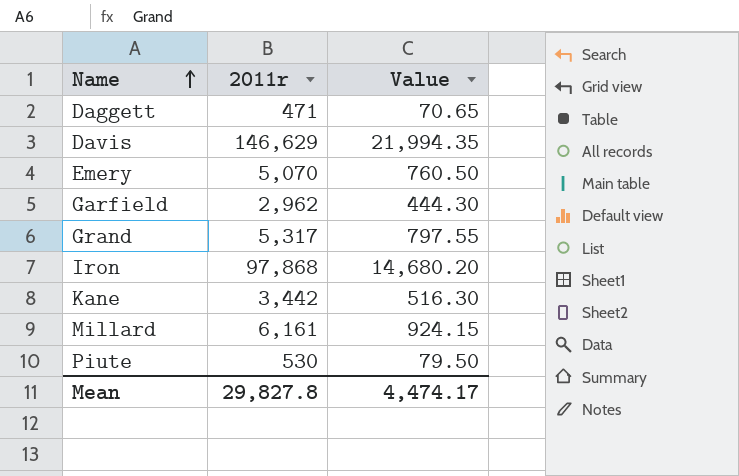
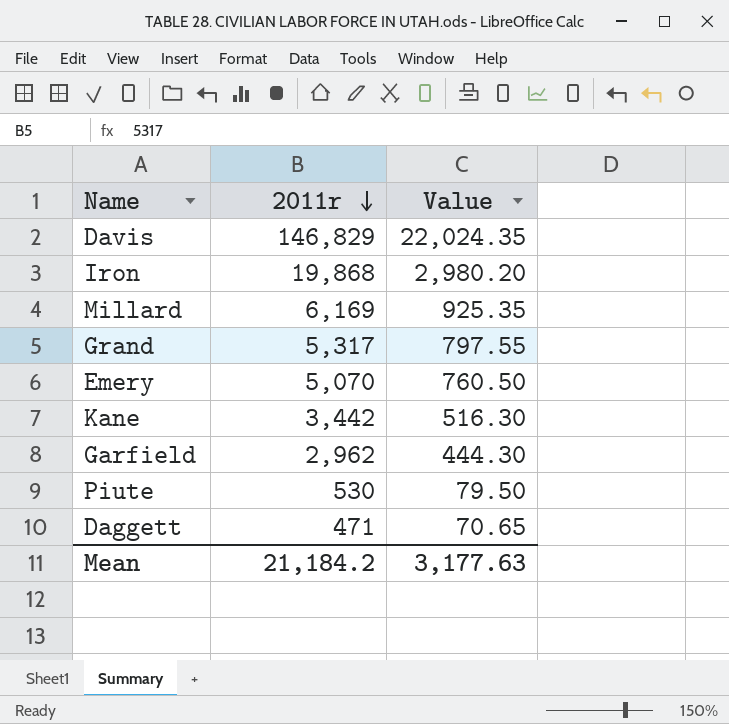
row order: Name ascending -> 2011r descending
Davis | 2011r: 146,629 -> 146,829
Davis | Value: 21,994.35 -> 22,024.35
Iron | 2011r: 97,868 -> 19,868
Iron | Value: 14,680.20 -> 2,980.20
Millard | 2011r: 6,161 -> 6,169
Millard | Value: 924.15 -> 925.35
Mean | 2011r: 29,827.8 -> 21,184.2
Mean | Value: 4,474.17 -> 3,177.63

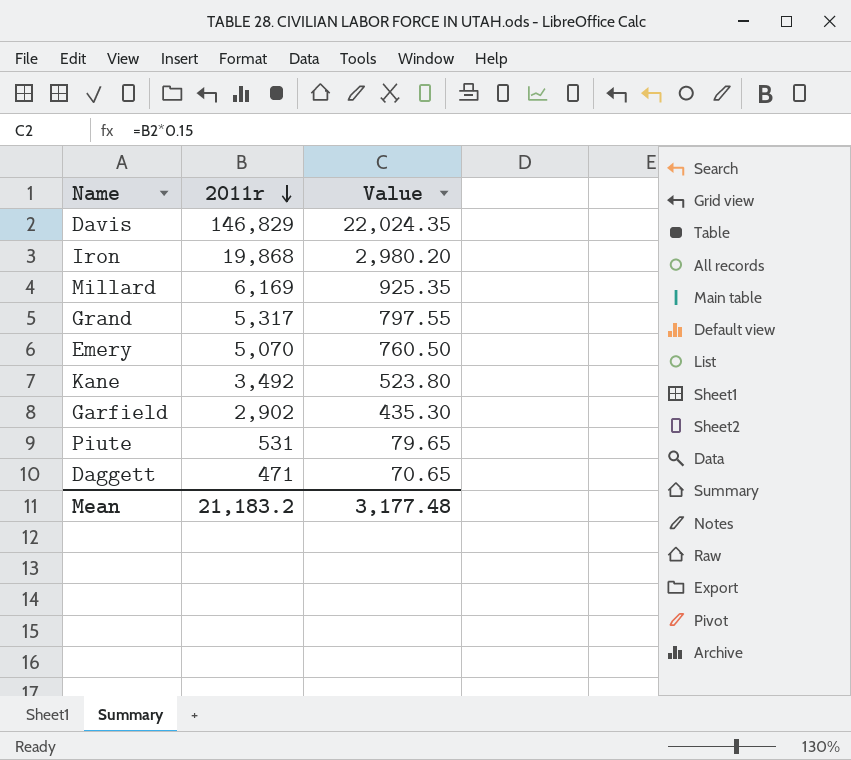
Kane | 2011r: 3,442 -> 3,492
Kane | Value: 516.30 -> 523.80
Garfield | 2011r: 2,962 -> 2,902
Garfield | Value: 444.30 -> 435.30
Piute | 2011r: 530 -> 531
Piute | Value: 79.50 -> 79.65
Mean | 2011r: 21,184.2 -> 21,183.2
Mean | Value: 3,177.63 -> 3,177.48

